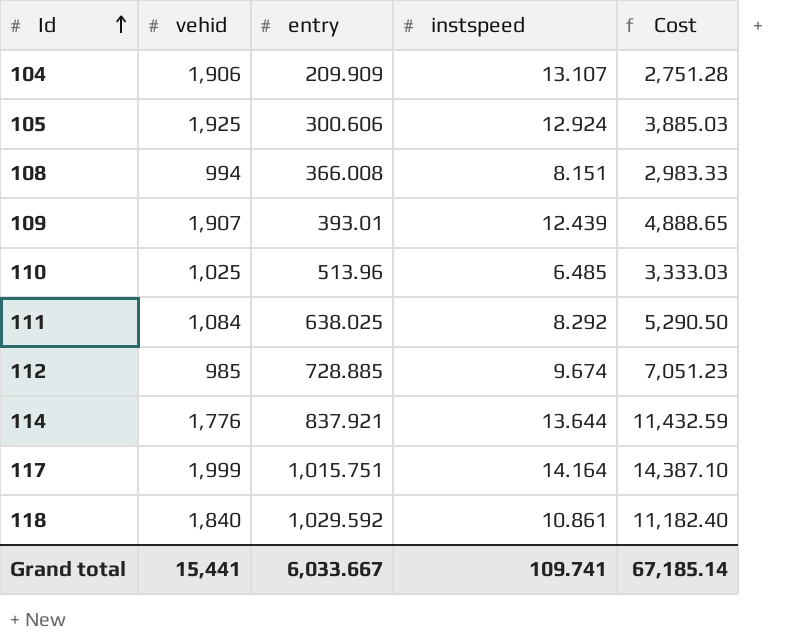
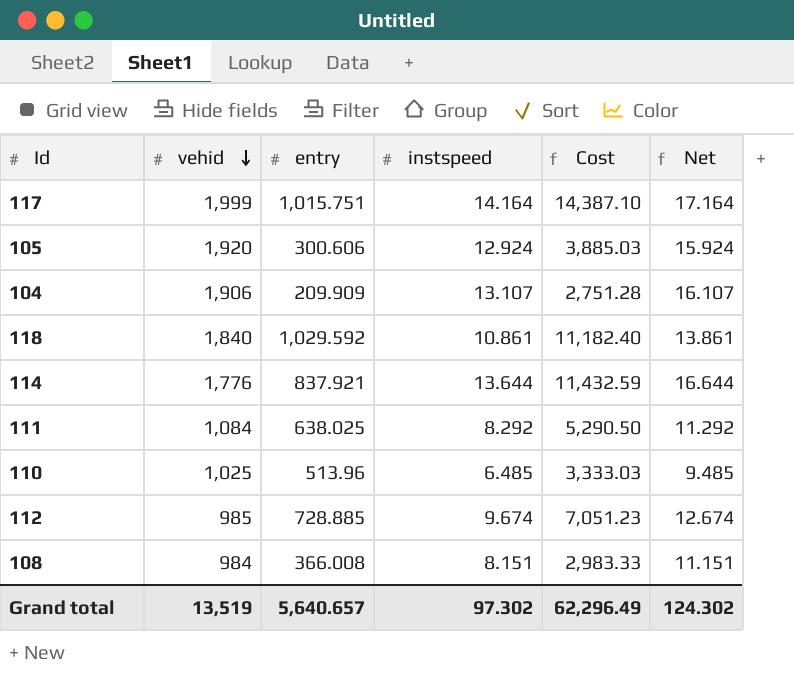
row order: Id ascending -> vehid descending
column Net | formula: none -> [instspeed] + 3
row 109: 1,907 | 393.01 | 12.439 | 4,888.65 -> none
105 | vehid: 1,925 -> 1,920
108 | vehid: 994 -> 984
Grand total | vehid: 15,441 -> 13,519
Grand total | entry: 6,033.667 -> 5,640.657
Grand total | instspeed: 109.741 -> 97.302
Grand total | Cost: 67,185.14 -> 62,296.49

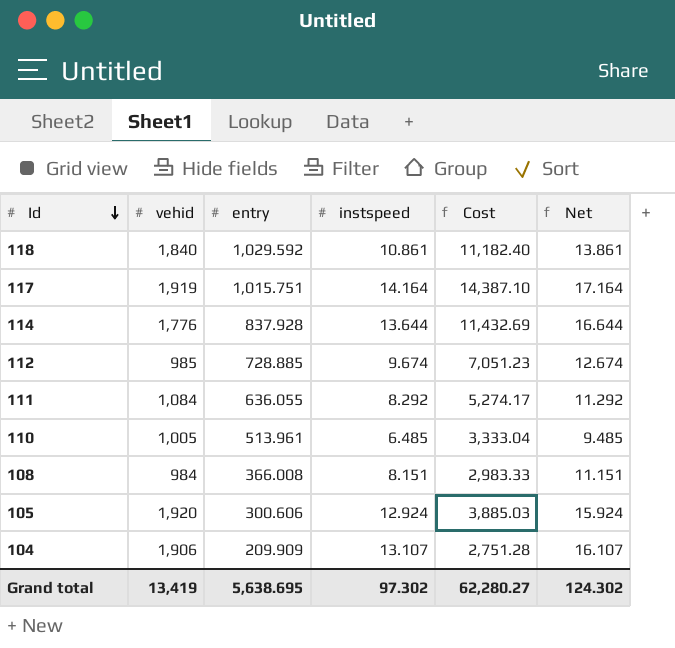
row order: vehid descending -> Id descending
117 | vehid: 1,999 -> 1,919
114 | entry: 837.921 -> 837.928
114 | Cost: 11,432.59 -> 11,432.69
111 | entry: 638.025 -> 636.055
111 | Cost: 5,290.50 -> 5,274.17
110 | vehid: 1,025 -> 1,005
110 | entry: 513.96 -> 513.961
110 | Cost: 3,333.03 -> 3,333.04
Grand total | vehid: 13,519 -> 13,419
Grand total | entry: 5,640.657 -> 5,638.695
Grand total | Cost: 62,296.49 -> 62,280.27

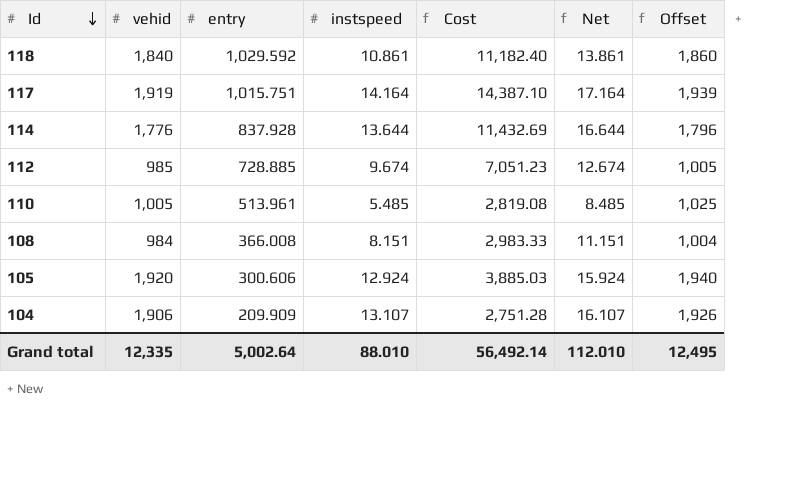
column Offset | formula: none -> [vehid] + 20
row 111: 1,084 | 636.055 | 8.292 | 5,274.17 | 11.292 -> none
110 | instspeed: 6.485 -> 5.485
110 | Cost: 3,333.04 -> 2,819.08
110 | Net: 9.485 -> 8.485
Grand total | vehid: 13,419 -> 12,335
Grand total | entry: 5,638.695 -> 5,002.64
Grand total | instspeed: 97.302 -> 88.010
Grand total | Cost: 62,280.27 -> 56,492.14
Grand total | Net: 124.302 -> 112.010

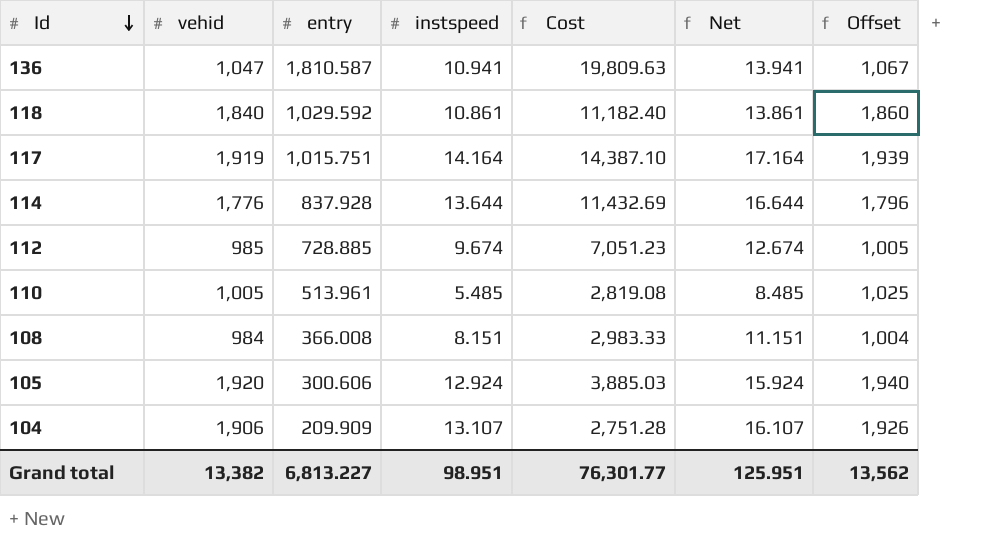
row 136: none -> 1,047 | 1,810.587 | 10.941 | 19,809.63 | 13.941 | 1,067
Grand total | vehid: 12,335 -> 13,382
Grand total | entry: 5,002.64 -> 6,813.227
Grand total | instspeed: 88.010 -> 98.951
Grand total | Cost: 56,492.14 -> 76,301.77
Grand total | Net: 112.010 -> 125.951
Grand total | Offset: 12,495 -> 13,562

